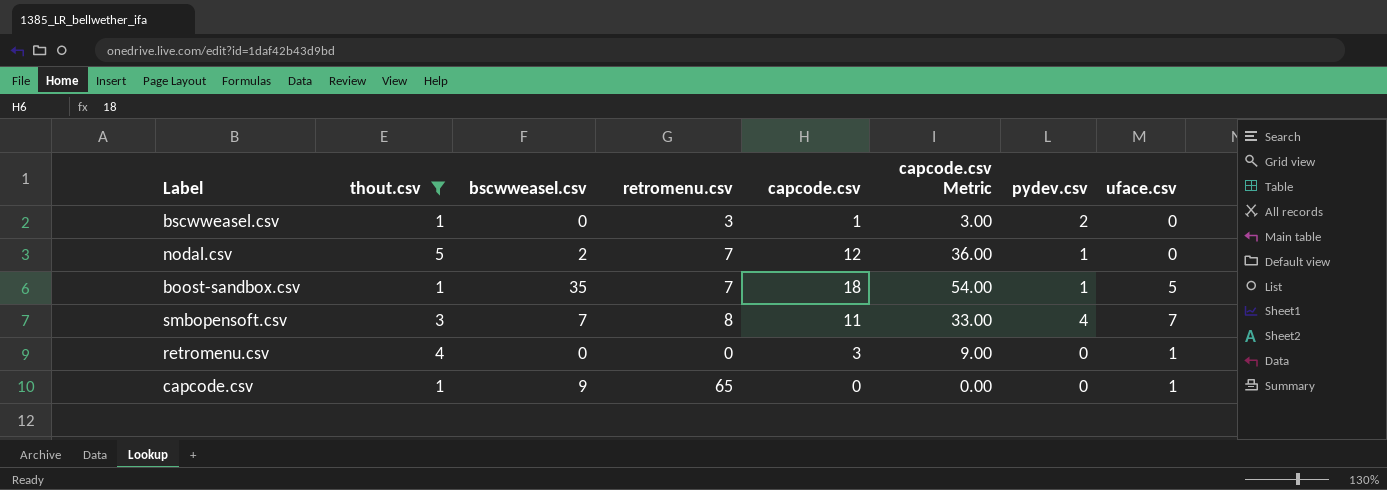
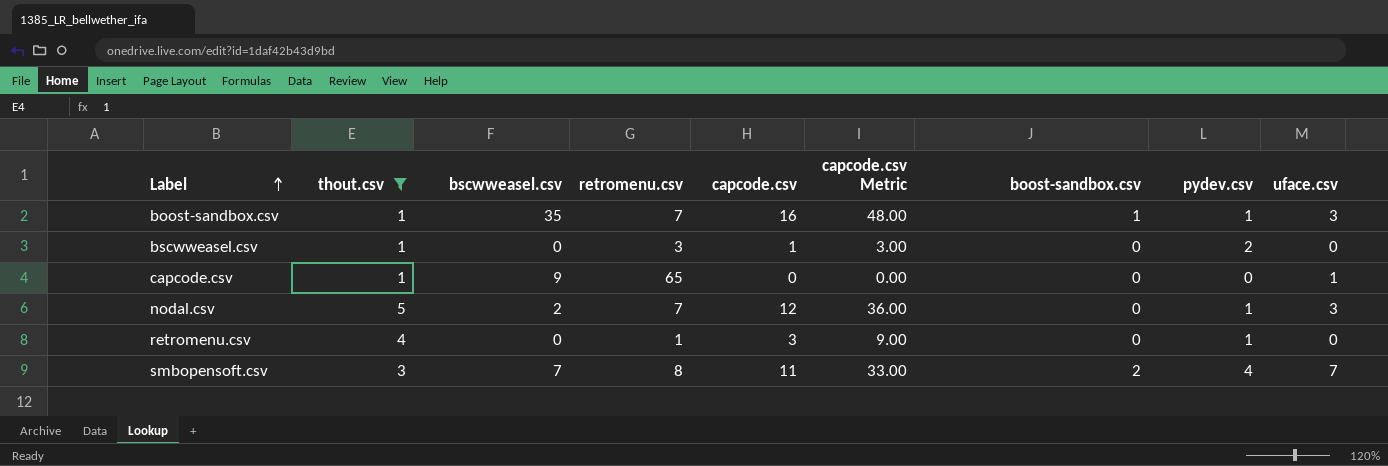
row order: none -> Label ascending
column boost-sandbox.csv | position: none -> 7
boost-sandbox.csv | capcode.csv: 18 -> 16
boost-sandbox.csv | capcode.csv Metric: 54.00 -> 48.00
boost-sandbox.csv | uface.csv: 5 -> 3
nodal.csv | uface.csv: 0 -> 3
retromenu.csv | retromenu.csv: 0 -> 1
retromenu.csv | pydev.csv: 0 -> 1
retromenu.csv | uface.csv: 1 -> 0

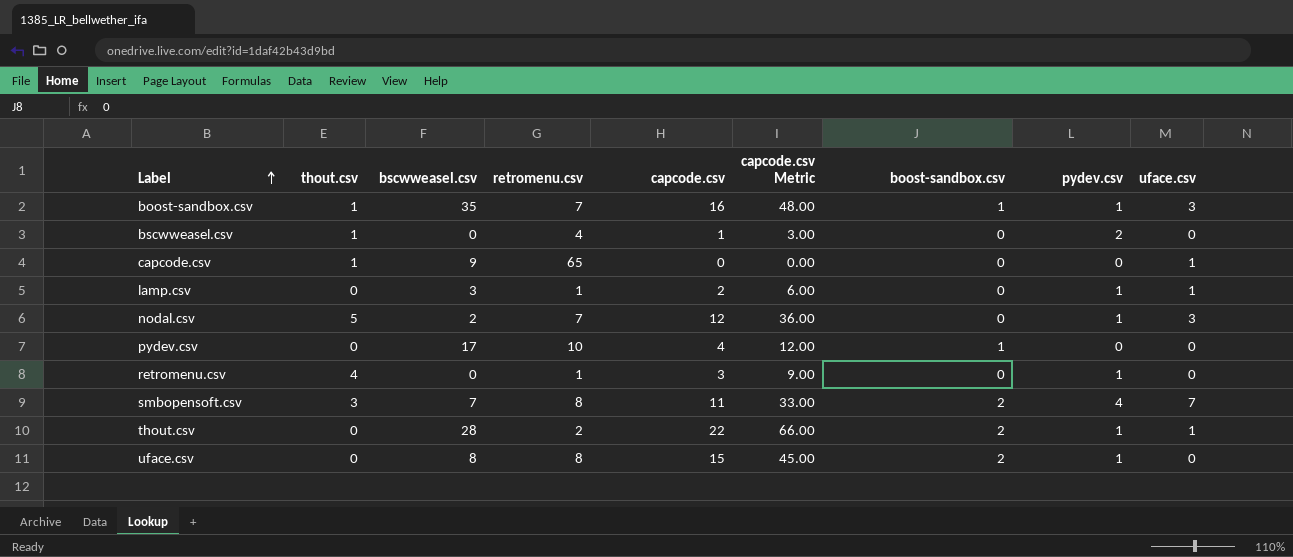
filter: thout.csv != 0 -> none
bscwweasel.csv | retromenu.csv: 3 -> 4

